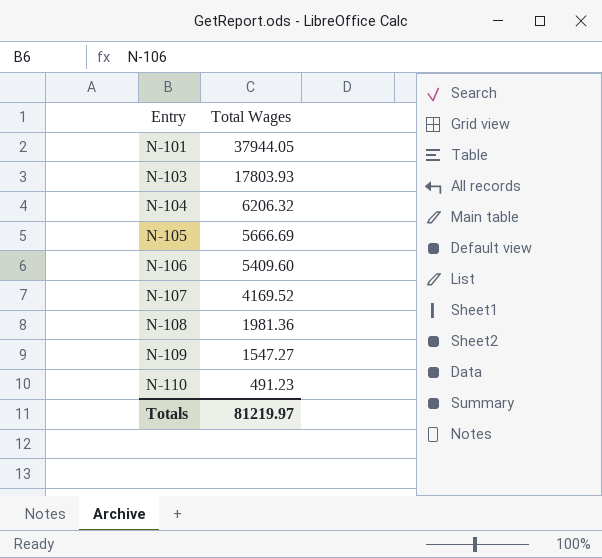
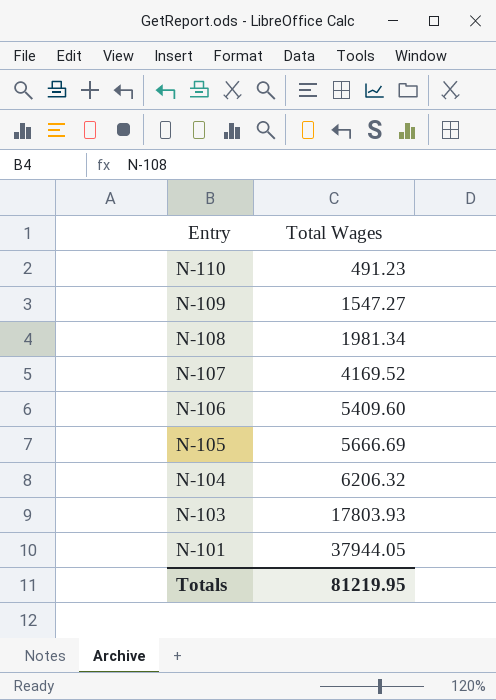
row order: Entry ascending -> Entry descending
N-108 | Total Wages: 1981.36 -> 1981.34
Totals | Total Wages: 81219.97 -> 81219.95

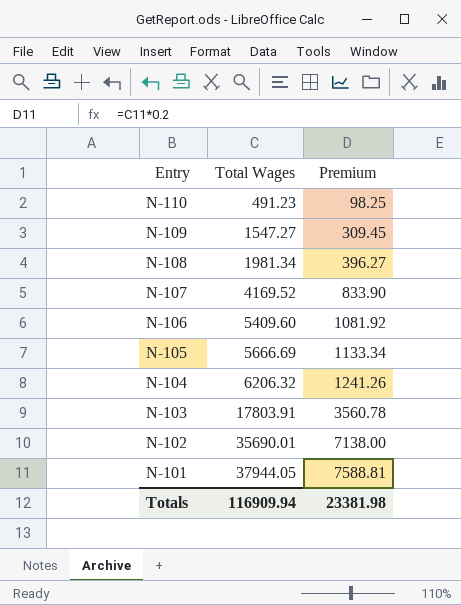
column Premium | formula: none -> [Total Wages] * 0.2
N-103 | Total Wages: 17803.93 -> 17803.91
row N-102: none -> 35690.01 | 7138.00
Totals | Total Wages: 81219.95 -> 116909.94

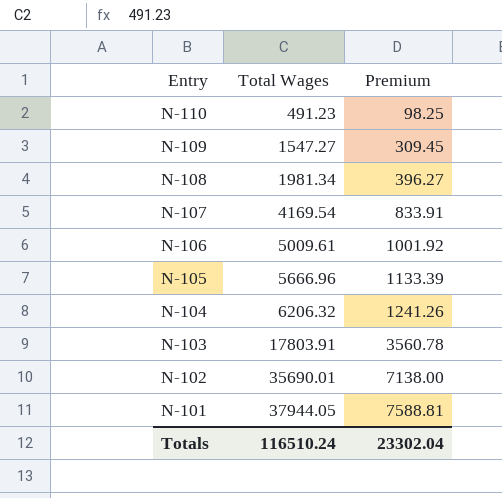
N-107 | Total Wages: 4169.52 -> 4169.54
N-107 | Premium: 833.90 -> 833.91
N-106 | Total Wages: 5409.60 -> 5009.61
N-106 | Premium: 1081.92 -> 1001.92
N-105 | Total Wages: 5666.69 -> 5666.96
N-105 | Premium: 1133.34 -> 1133.39
Totals | Total Wages: 116909.94 -> 116510.24
Totals | Premium: 23381.98 -> 23302.04

